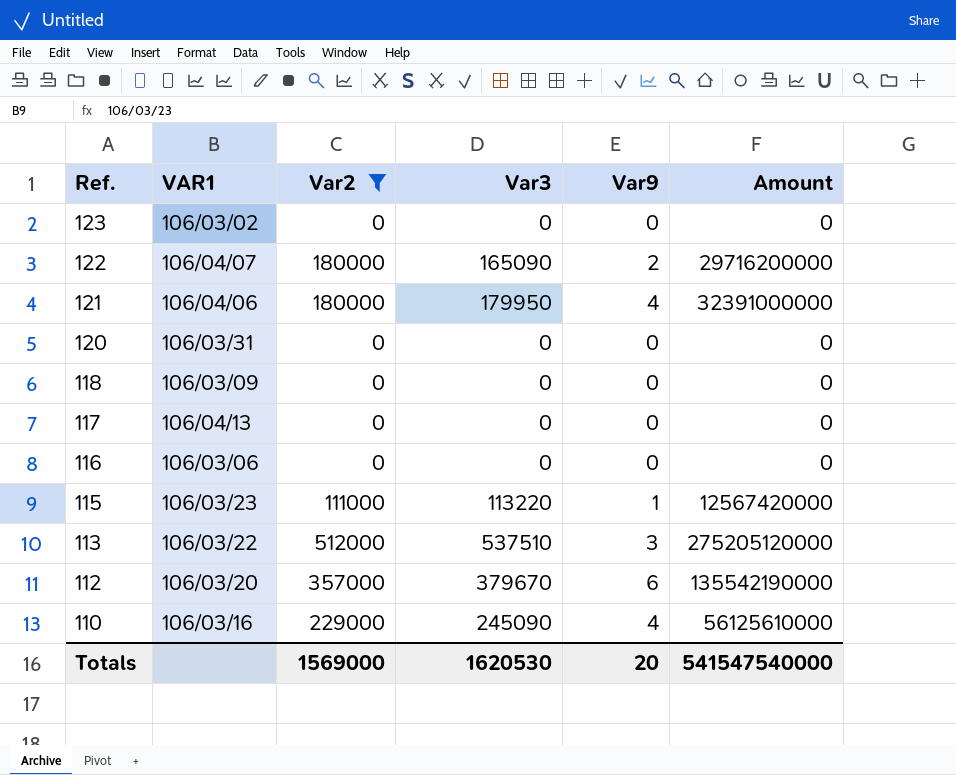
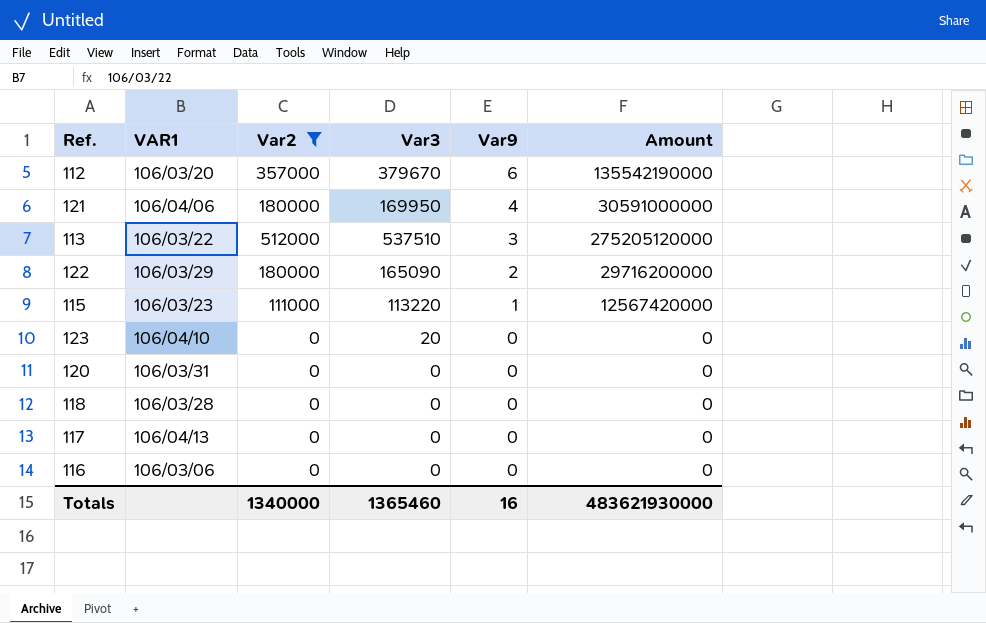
row order: Ref. descending -> Var9 descending
row 110: 106/03/16 | 229000 | 245090 | 4 | 56125610000 -> none
121 | Var3: 179950 -> 169950
121 | Amount: 32391000000 -> 30591000000
122 | VAR1: 106/04/07 -> 106/03/29
123 | VAR1: 106/03/02 -> 106/04/10
123 | Var3: 0 -> 20
118 | VAR1: 106/03/09 -> 106/03/28
Totals | Var2: 1569000 -> 1340000
Totals | Var3: 1620530 -> 1365460
Totals | Var9: 20 -> 16
Totals | Amount: 541547540000 -> 483621930000

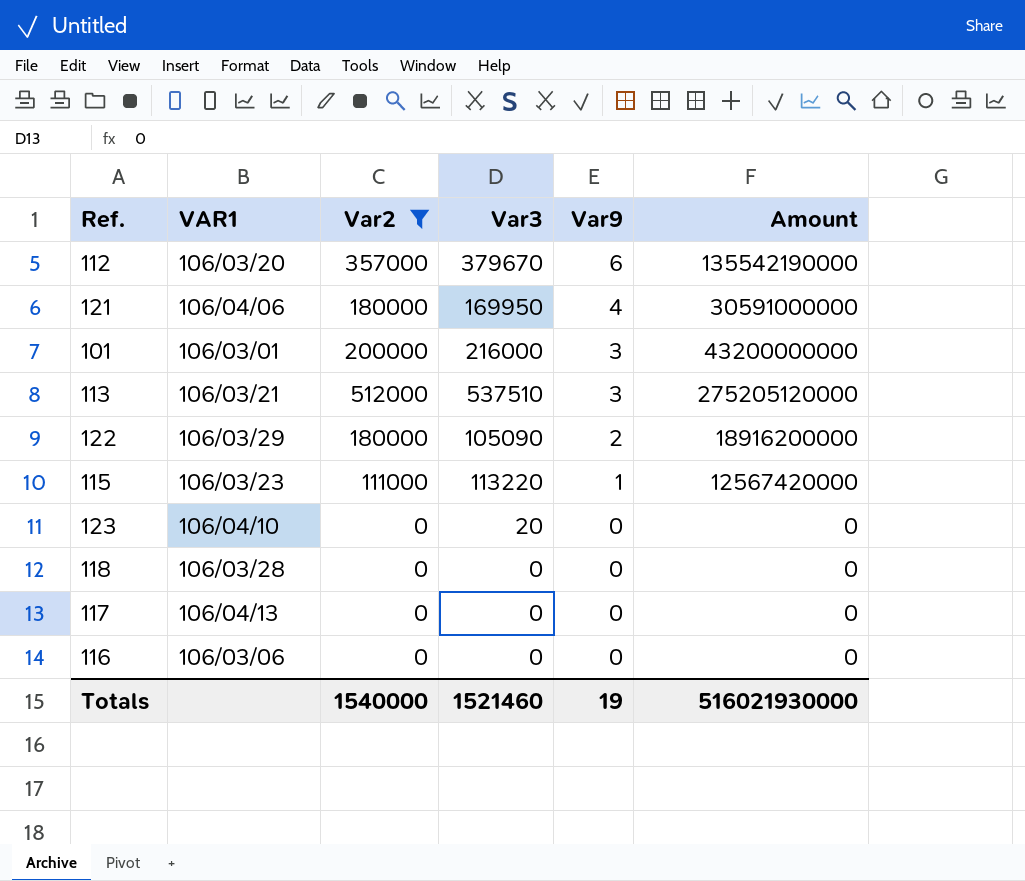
row 120: 106/03/31 | 0 | 0 | 0 | 0 -> none
row 101: none -> 106/03/01 | 200000 | 216000 | 3 | 43200000000
113 | VAR1: 106/03/22 -> 106/03/21
122 | Var3: 165090 -> 105090
122 | Amount: 29716200000 -> 18916200000
Totals | Var2: 1340000 -> 1540000
Totals | Var3: 1365460 -> 1521460
Totals | Var9: 16 -> 19
Totals | Amount: 483621930000 -> 516021930000

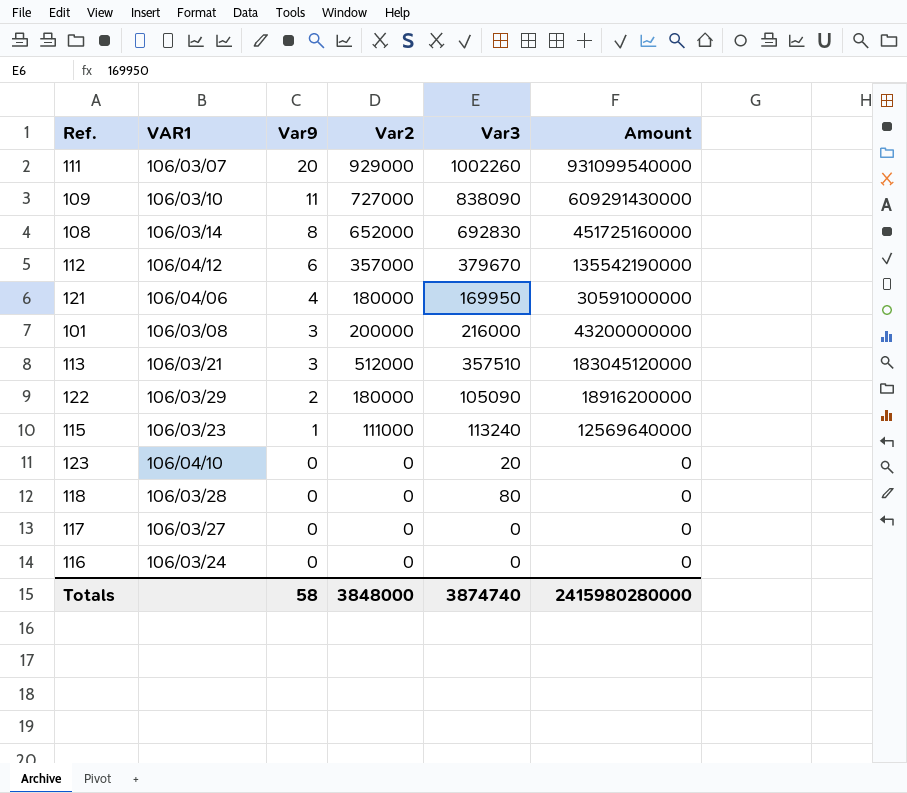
filter: Var2 <= 512000 -> none
column Var9 | position: 5 -> 3
112 | VAR1: 106/03/20 -> 106/04/12
101 | VAR1: 106/03/01 -> 106/03/08
113 | Var3: 537510 -> 357510
113 | Amount: 275205120000 -> 183045120000
115 | Var3: 113220 -> 113240
115 | Amount: 12567420000 -> 12569640000
118 | Var3: 0 -> 80
117 | VAR1: 106/04/13 -> 106/03/27
116 | VAR1: 106/03/06 -> 106/03/24
Totals | Var9: 19 -> 58
Totals | Var2: 1540000 -> 3848000
Totals | Var3: 1521460 -> 3874740
Totals | Amount: 516021930000 -> 2415980280000

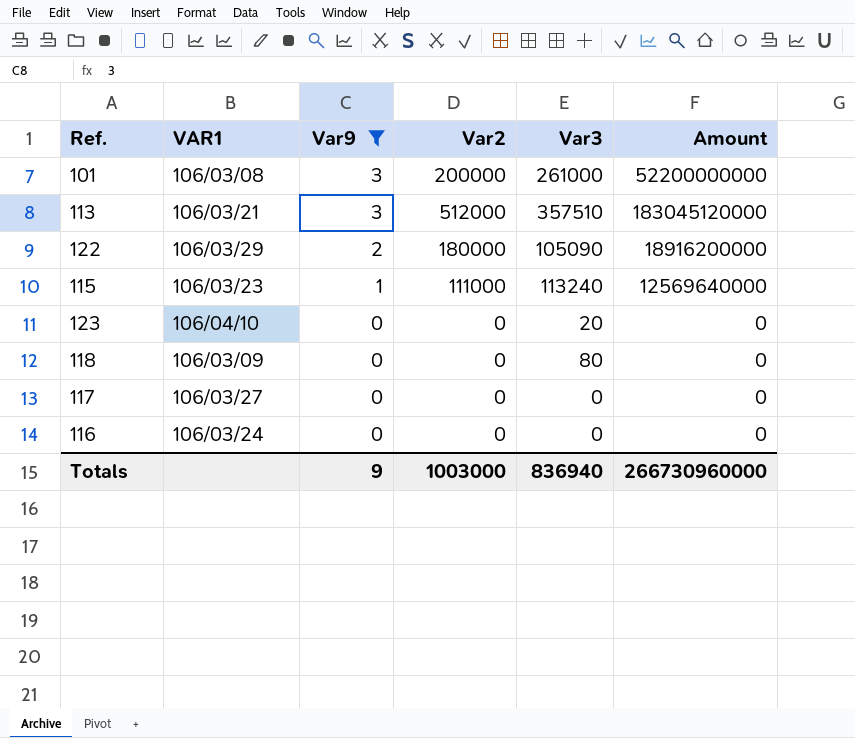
filter: none -> Var9 <= 3
101 | Var3: 216000 -> 261000
101 | Amount: 43200000000 -> 52200000000
118 | VAR1: 106/03/28 -> 106/03/09
Totals | Var9: 58 -> 9
Totals | Var2: 3848000 -> 1003000
Totals | Var3: 3874740 -> 836940
Totals | Amount: 2415980280000 -> 266730960000

